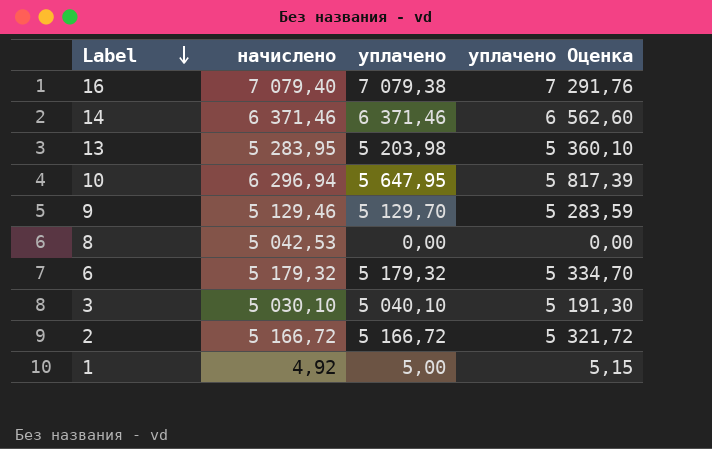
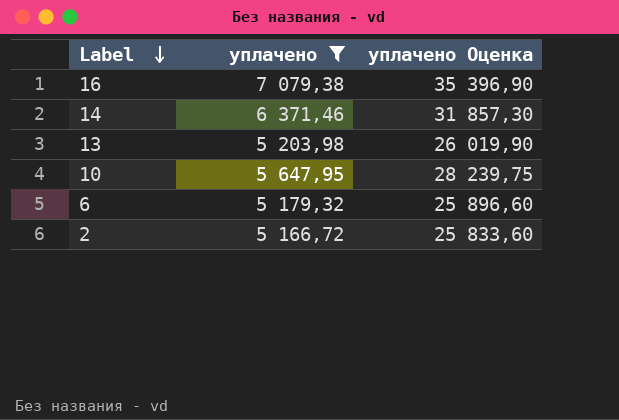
filter: none -> уплачено >= 5 166,72
column начислено | position: 2 -> none
column уплачено Оценка | formula: [уплачено] * 1,03 -> [уплачено] * 5

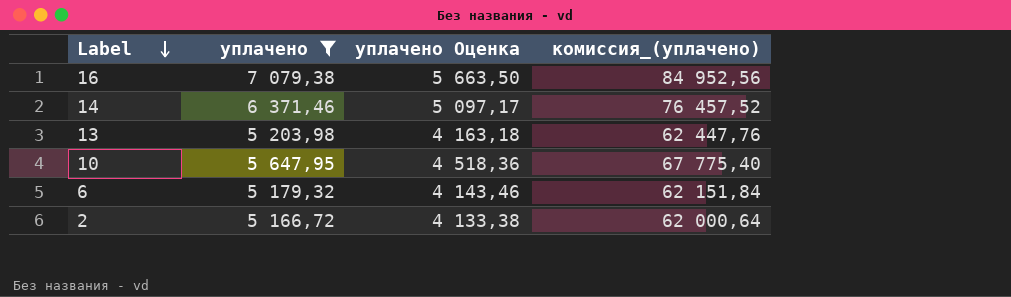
column уплачено Оценка | formula: [уплачено] * 5 -> [уплачено] * 0,8
column комиссия_(уплачено) | formula: none -> [уплачено] * 12

